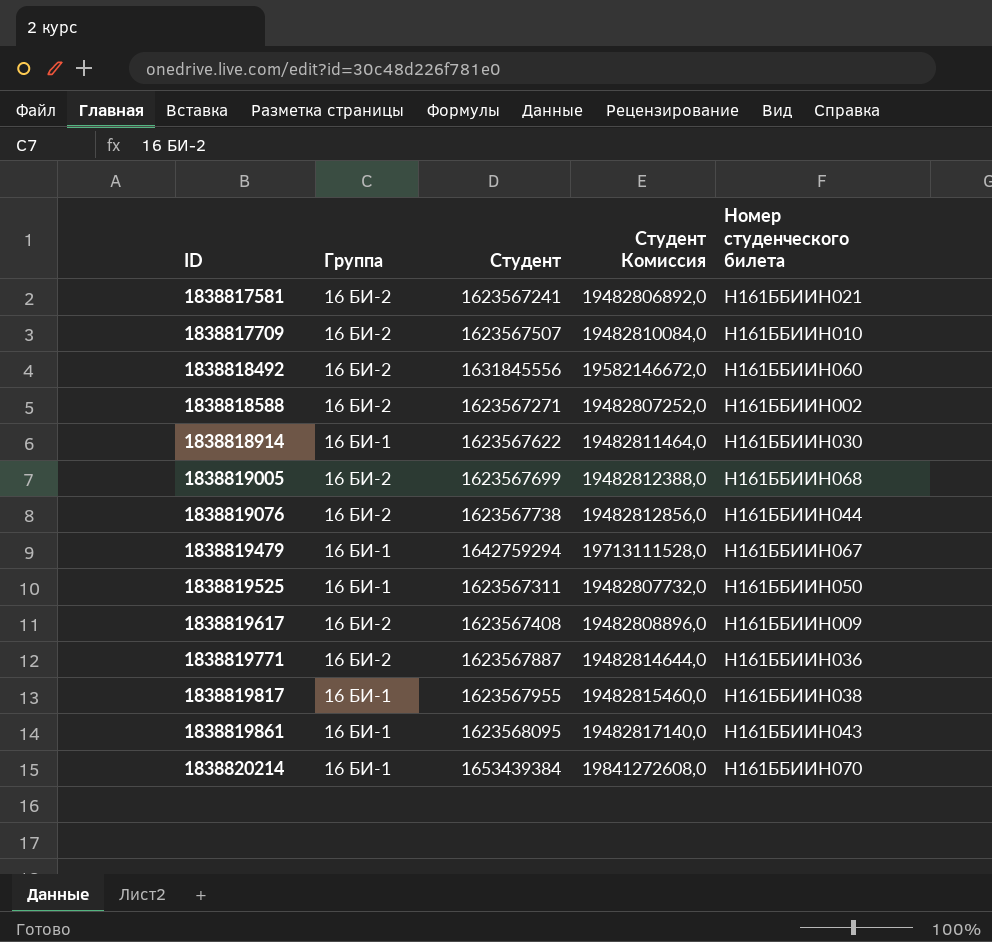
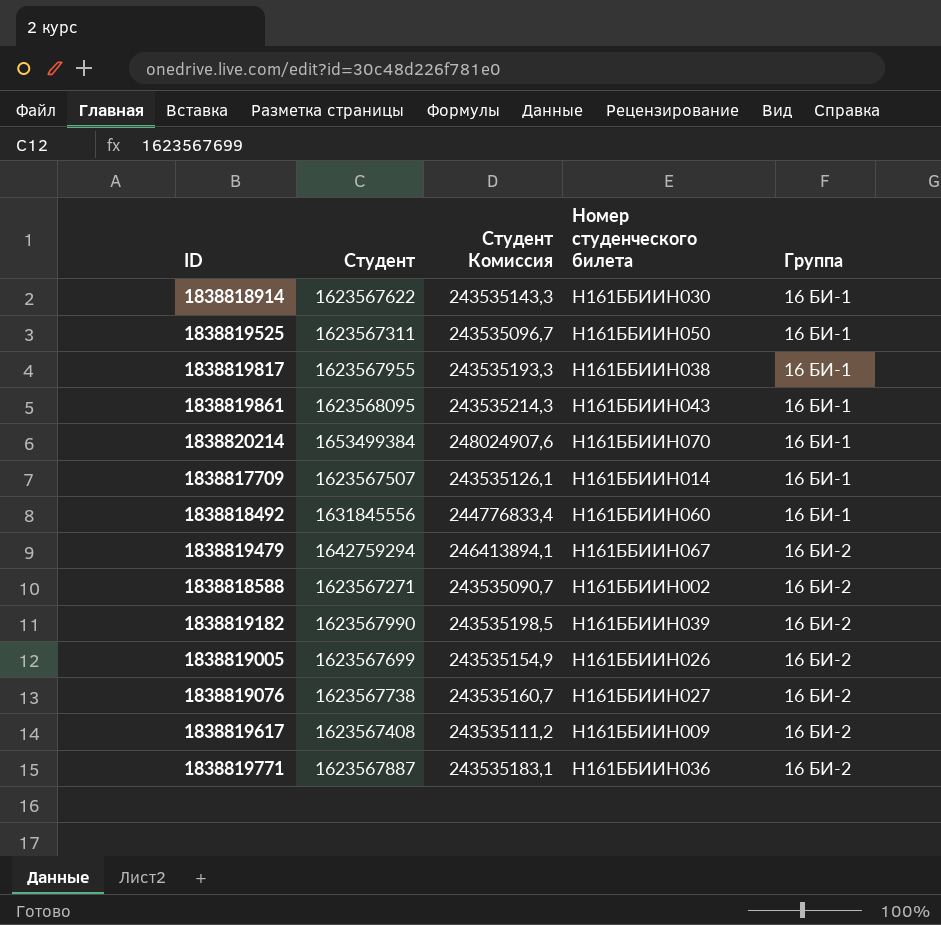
row order: ID ascending -> Группа ascending
column Студент Комиссия | formula: [Студент] * 12 -> [Студент] * 0,15
column Группа | position: 2 -> 5
row 1838817581: 16 БИ-2 | 1623567241 | 19482806892,0 | Н161ББИИН021 -> none
1838820214 | Студент: 1653439384 -> 1653499384
1838817709 | Номер студенческого билета: Н161ББИИН010 -> Н161ББИИН014
1838817709 | Группа: 16 БИ-2 -> 16 БИ-1
1838818492 | Группа: 16 БИ-2 -> 16 БИ-1
1838819479 | Группа: 16 БИ-1 -> 16 БИ-2
row 1838819182: none -> 1623567990 | 243535198,5 | Н161ББИИН039 | 16 БИ-2
1838819005 | Номер студенческого билета: Н161ББИИН068 -> Н161ББИИН026
1838819076 | Номер студенческого билета: Н161ББИИН044 -> Н161ББИИН027

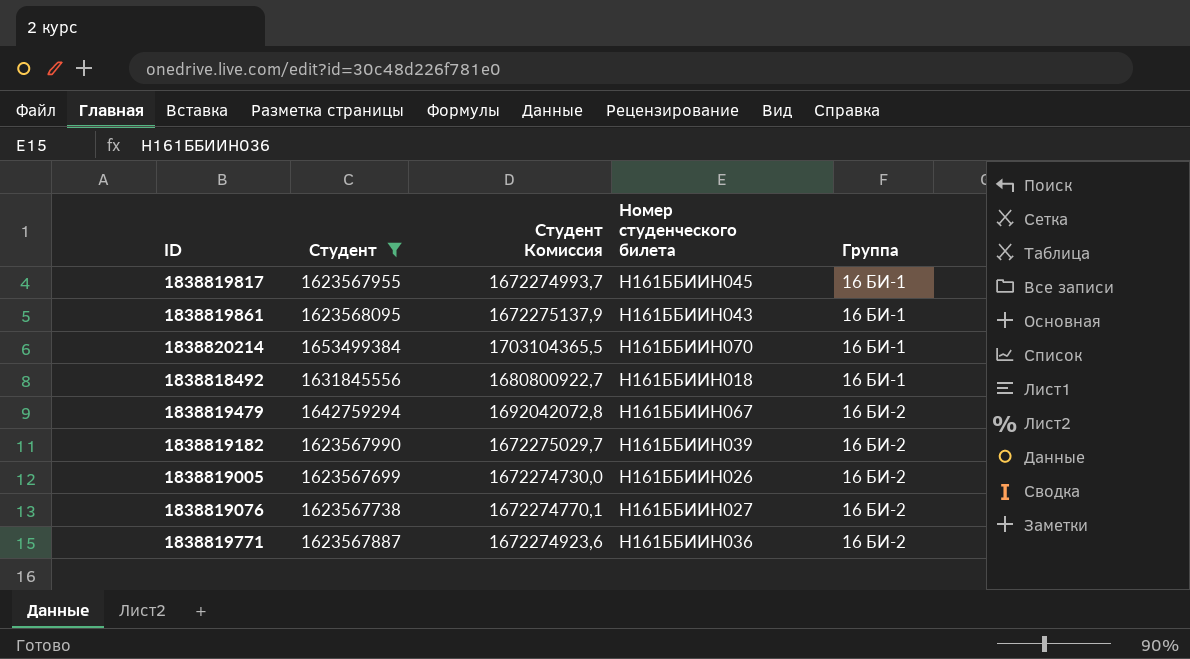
filter: none -> Студент >= 1623567699
column Студент Комиссия | formula: [Студент] * 0,15 -> [Студент] * 1,03
1838819817 | Номер студенческого билета: Н161ББИИН038 -> Н161ББИИН045
1838818492 | Номер студенческого билета: Н161ББИИН060 -> Н161ББИИН018

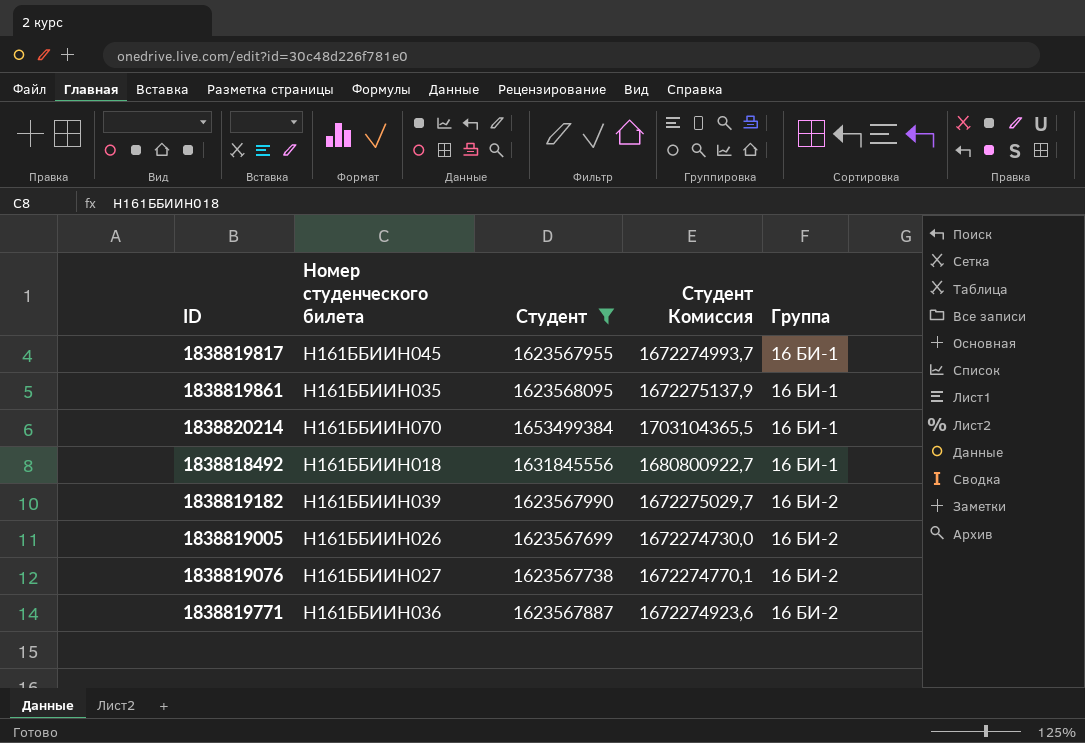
column Номер студенческого билета | position: 4 -> 2
row 1838819479: 1642759294 | 1692042072,8 | Н161ББИИН067 | 16 БИ-2 -> none
1838819861 | Номер студенческого билета: Н161ББИИН043 -> Н161ББИИН035

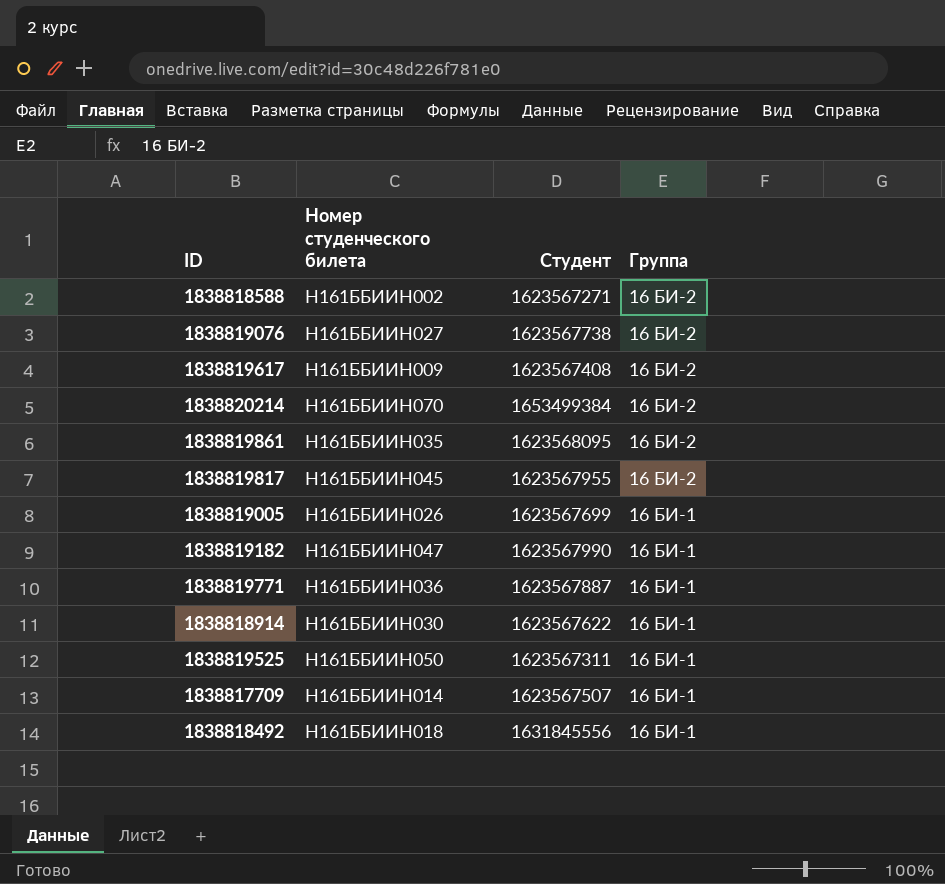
filter: Студент >= 1623567699 -> none
row order: Группа ascending -> Группа descending
column Студент Комиссия | formula: [Студент] * 1,03 -> none
1838820214 | Группа: 16 БИ-1 -> 16 БИ-2
1838819861 | Группа: 16 БИ-1 -> 16 БИ-2
1838819817 | Группа: 16 БИ-1 -> 16 БИ-2
1838819005 | Группа: 16 БИ-2 -> 16 БИ-1
1838819182 | Номер студенческого билета: Н161ББИИН039 -> Н161ББИИН047
1838819182 | Группа: 16 БИ-2 -> 16 БИ-1
1838819771 | Группа: 16 БИ-2 -> 16 БИ-1

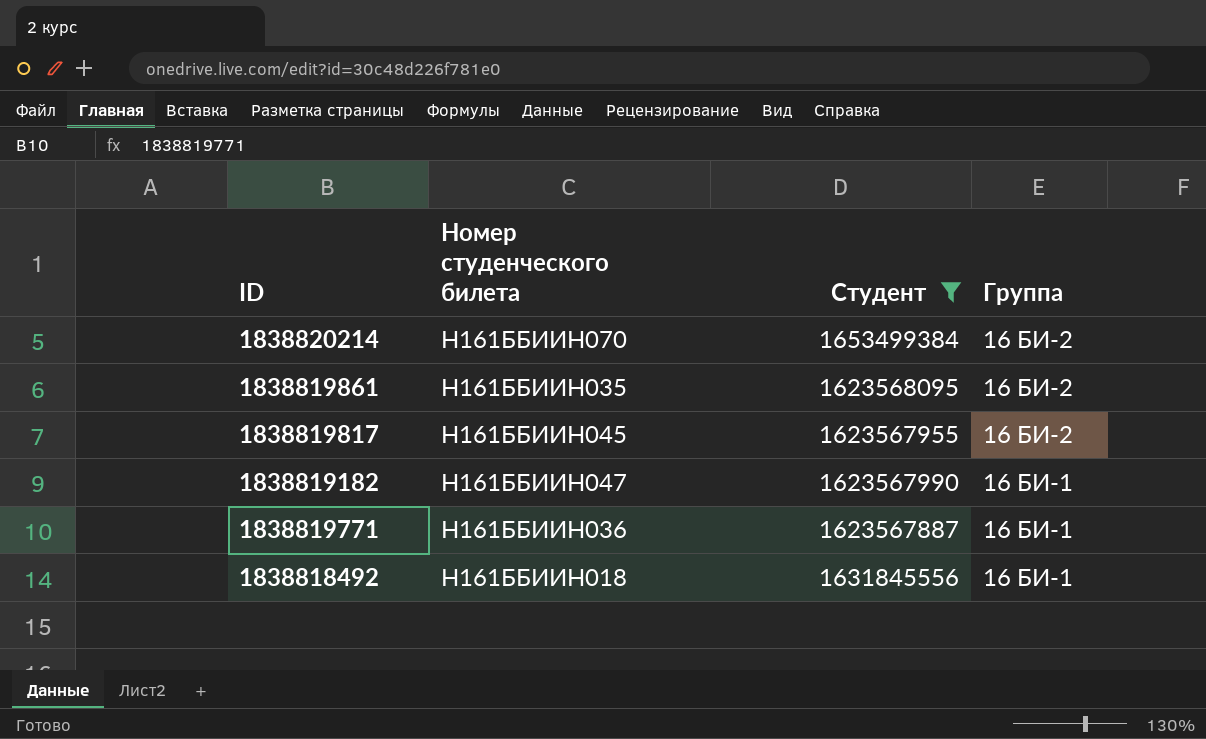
filter: none -> Студент >= 1623567887

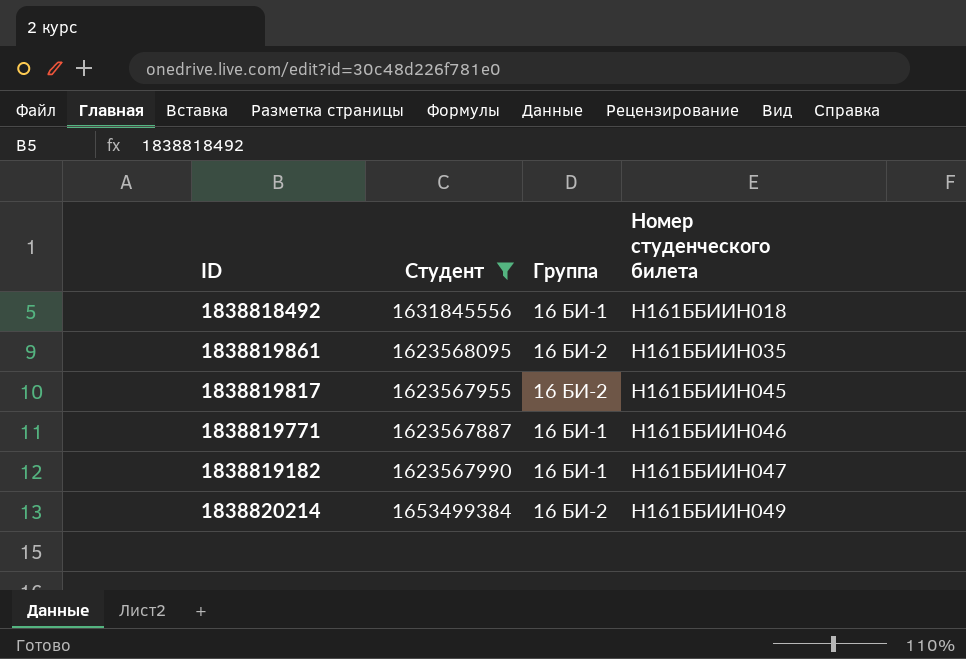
row order: Группа descending -> Номер студенческого билета ascending
column Номер студенческого билета | position: 2 -> 4
1838819771 | Номер студенческого билета: Н161ББИИН036 -> Н161ББИИН046
1838820214 | Номер студенческого билета: Н161ББИИН070 -> Н161ББИИН049

